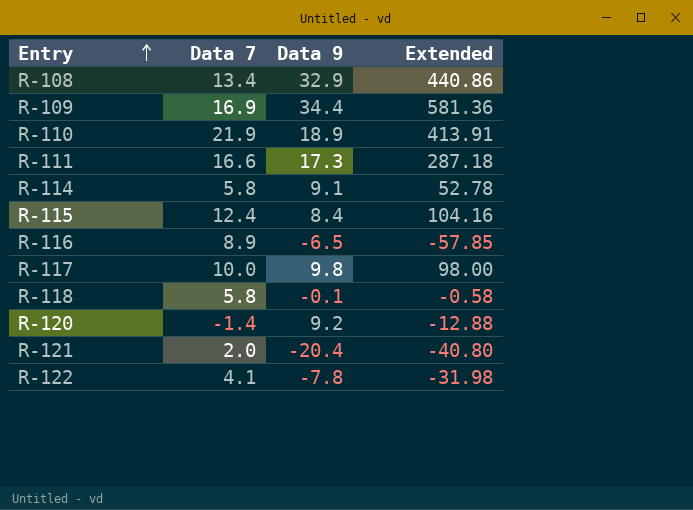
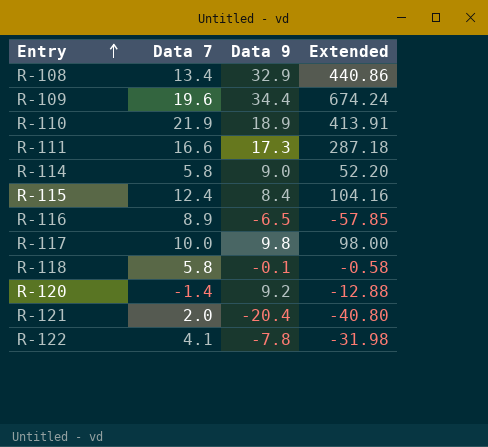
R-109 | Data 7: 16.9 -> 19.6
R-109 | Extended: 581.36 -> 674.24
R-114 | Data 9: 9.1 -> 9.0
R-114 | Extended: 52.78 -> 52.20

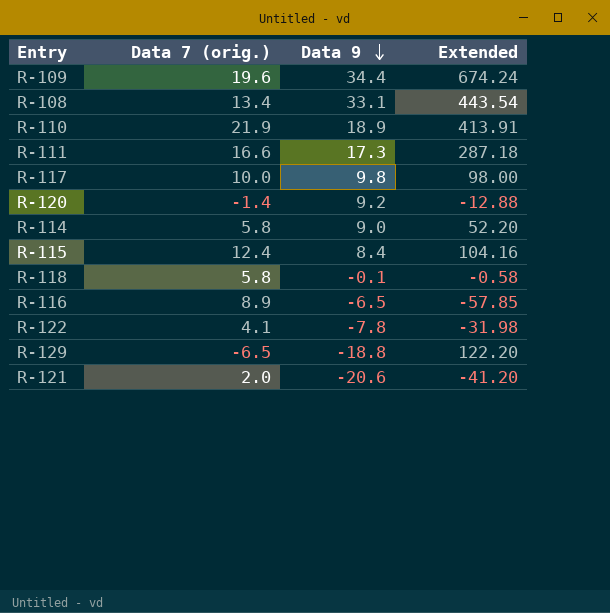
row order: Entry ascending -> Data 9 descending
column name: Data 7 -> Data 7 (orig.)
R-108 | Data 9: 32.9 -> 33.1
R-108 | Extended: 440.86 -> 443.54
row R-129: none -> -6.5 | -18.8 | 122.20
R-121 | Data 9: -20.4 -> -20.6
R-121 | Extended: -40.80 -> -41.20

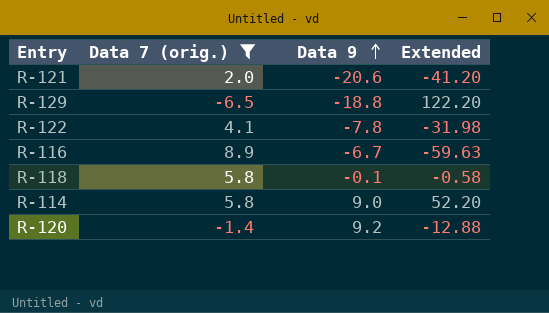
filter: none -> Data 7 (orig.) <= 8.9
row order: Data 9 descending -> Data 9 ascending
R-116 | Data 9: -6.5 -> -6.7
R-116 | Extended: -57.85 -> -59.63

